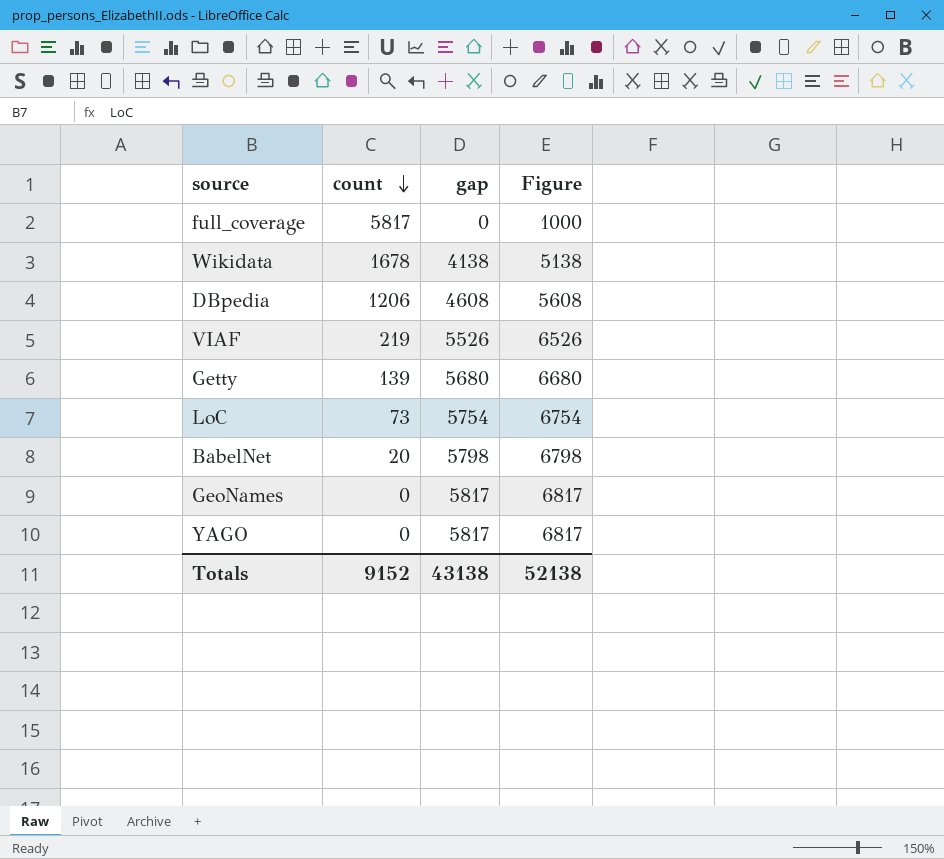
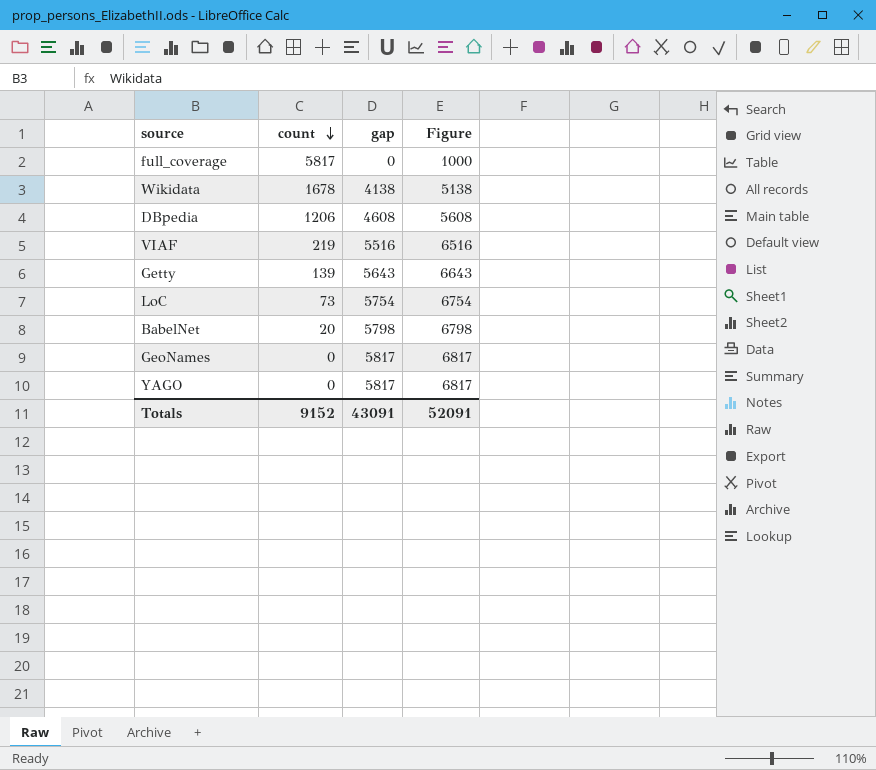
VIAF | gap: 5526 -> 5516
VIAF | Figure: 6526 -> 6516
Getty | gap: 5680 -> 5643
Getty | Figure: 6680 -> 6643
Totals | gap: 43138 -> 43091
Totals | Figure: 52138 -> 52091

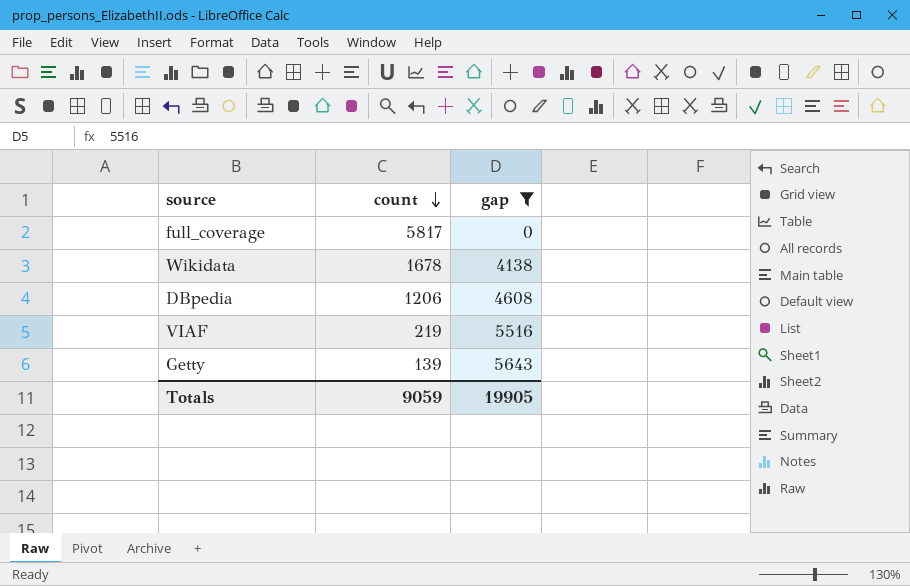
filter: none -> gap <= 5643
column Figure | formula: [gap] + 1000 -> none
Totals | count: 9152 -> 9059
Totals | gap: 43091 -> 19905

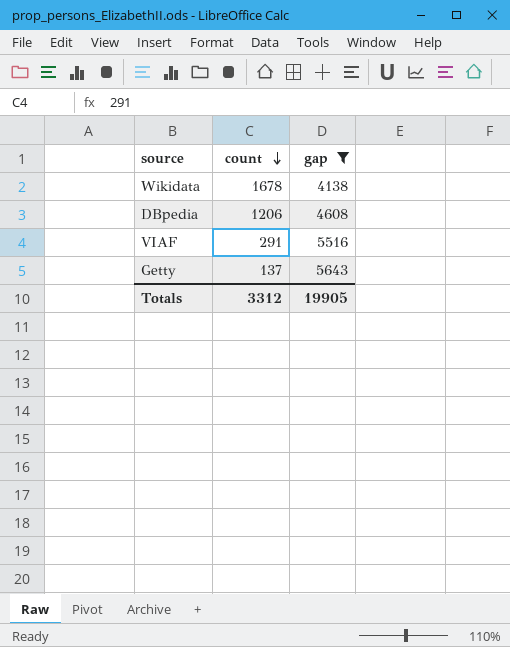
row full_coverage: 5817 | 0 -> none
VIAF | count: 219 -> 291
Getty | count: 139 -> 137
Totals | count: 9059 -> 3312

